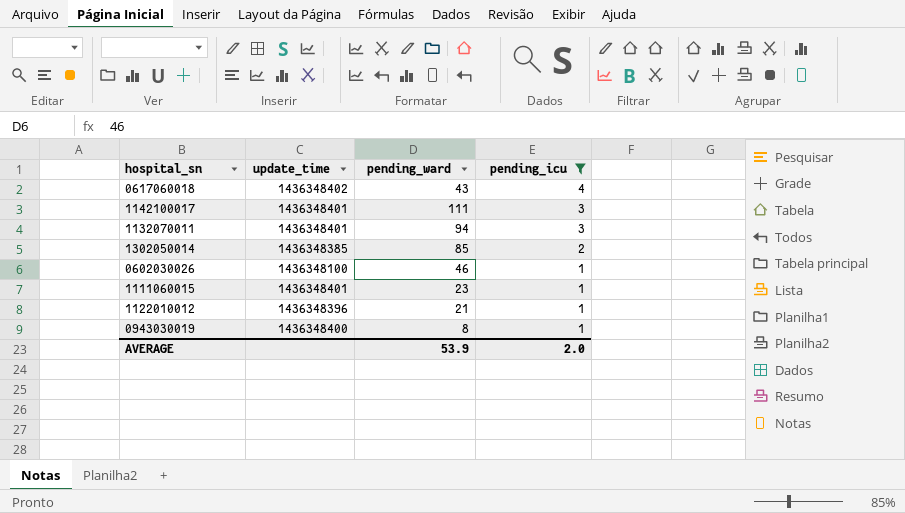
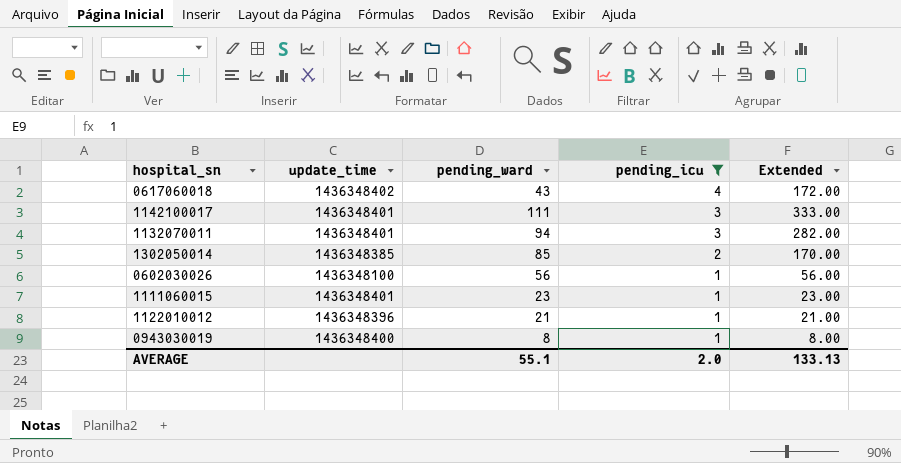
column Extended | formula: none -> [pending_ward] * [pending_icu]
0602030026 | pending_ward: 46 -> 56
AVERAGE | pending_ward: 53.9 -> 55.1

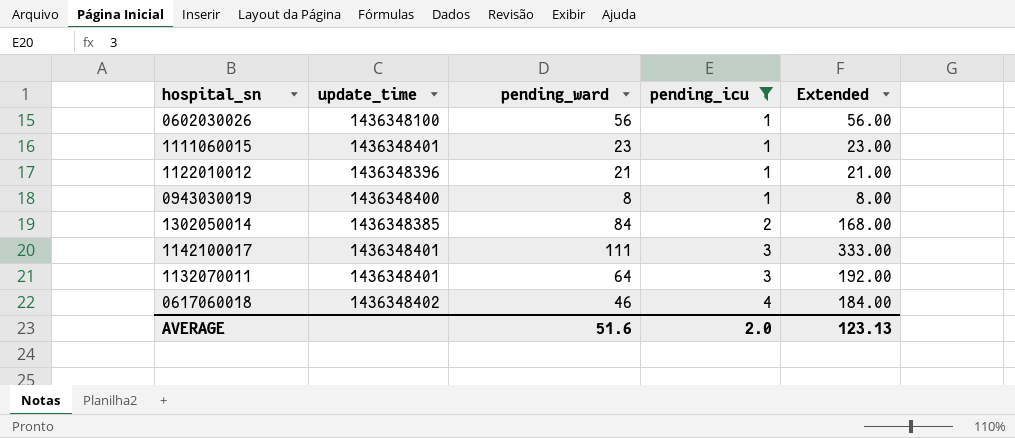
row order: pending_icu descending -> pending_icu ascending
1302050014 | pending_ward: 85 -> 84
1302050014 | Extended: 170.00 -> 168.00
1132070011 | pending_ward: 94 -> 64
1132070011 | Extended: 282.00 -> 192.00
0617060018 | pending_ward: 43 -> 46
0617060018 | Extended: 172.00 -> 184.00
AVERAGE | pending_ward: 55.1 -> 51.6
AVERAGE | Extended: 133.13 -> 123.13

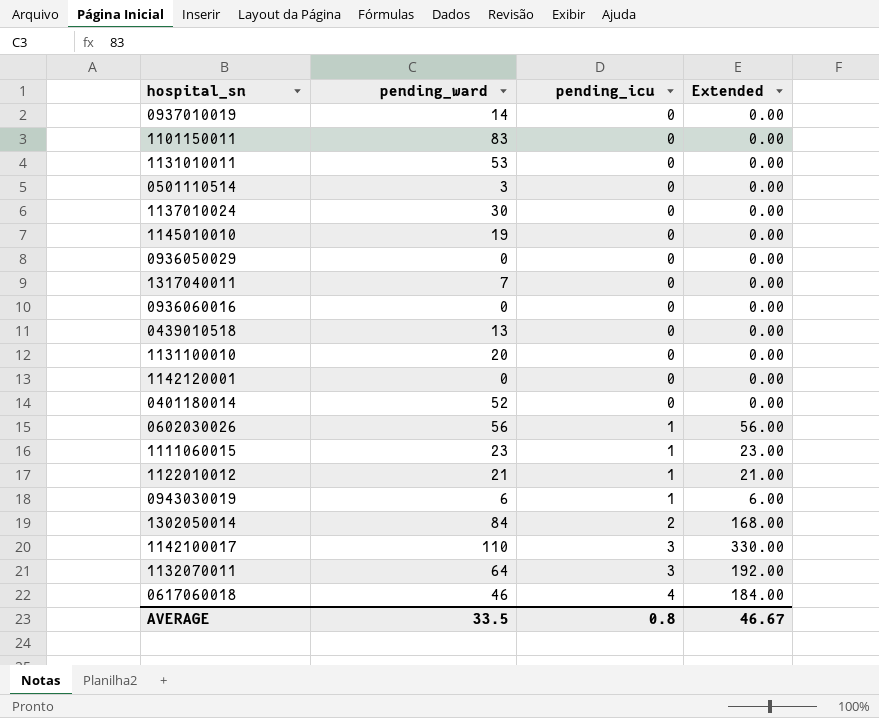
filter: pending_icu != 0 -> none
column update_time | position: 2 -> none
0943030019 | pending_ward: 8 -> 6
0943030019 | Extended: 8.00 -> 6.00
1142100017 | pending_ward: 111 -> 110
1142100017 | Extended: 333.00 -> 330.00
AVERAGE | pending_ward: 51.6 -> 33.5
AVERAGE | pending_icu: 2.0 -> 0.8
AVERAGE | Extended: 123.13 -> 46.67

